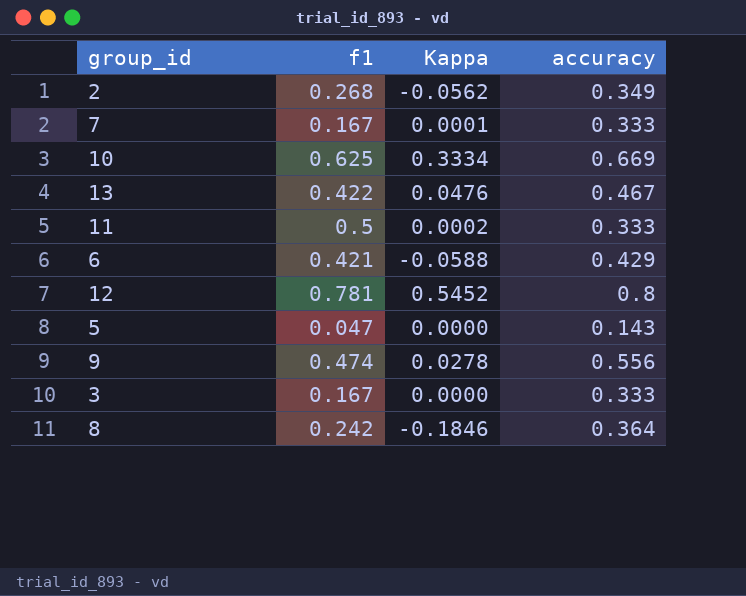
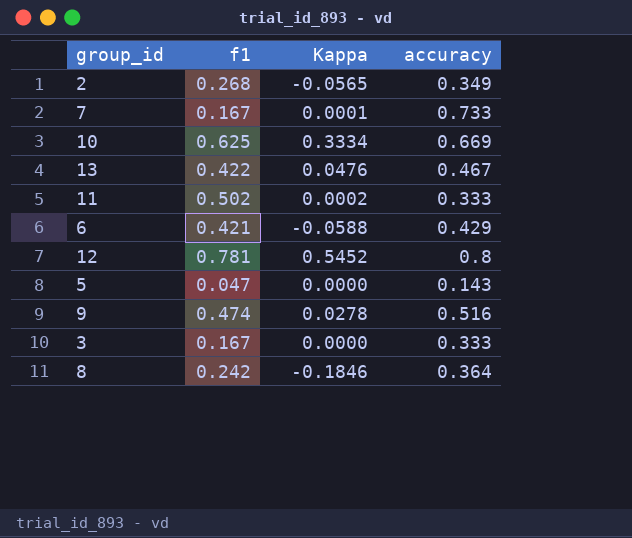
2 | Kappa: -0.0562 -> -0.0565
7 | accuracy: 0.333 -> 0.733
11 | f1: 0.5 -> 0.502
9 | accuracy: 0.556 -> 0.516

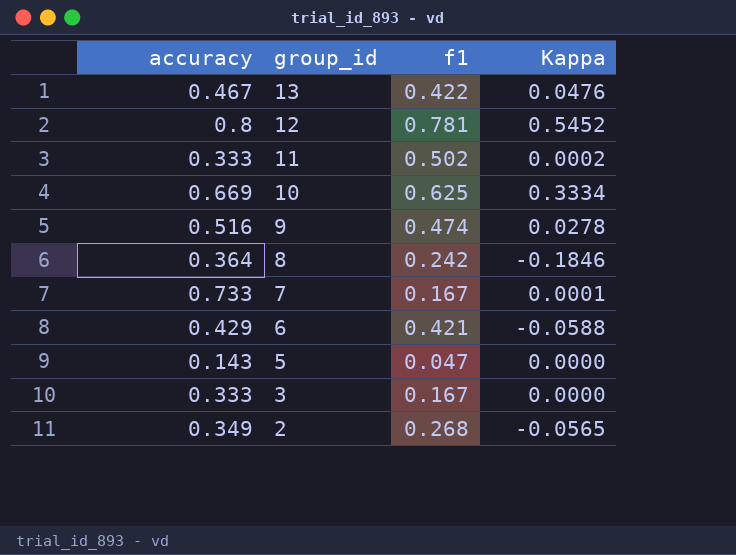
row order: none -> group_id descending
column accuracy | position: 4 -> 1

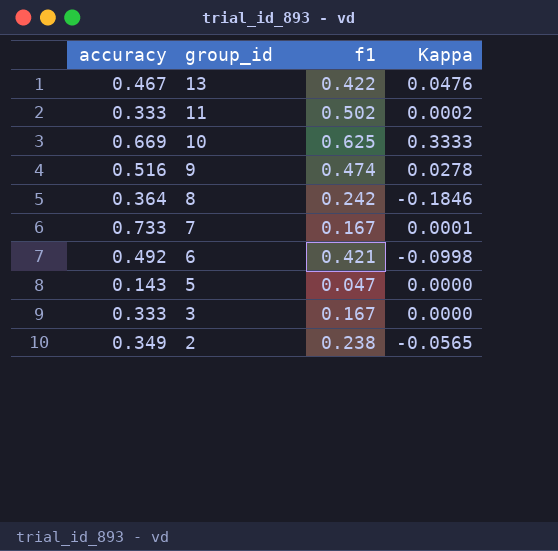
row 12: 0.8 | 0.781 | 0.5452 -> none
10 | Kappa: 0.3334 -> 0.3333
6 | accuracy: 0.429 -> 0.492
6 | Kappa: -0.0588 -> -0.0998
2 | f1: 0.268 -> 0.238

